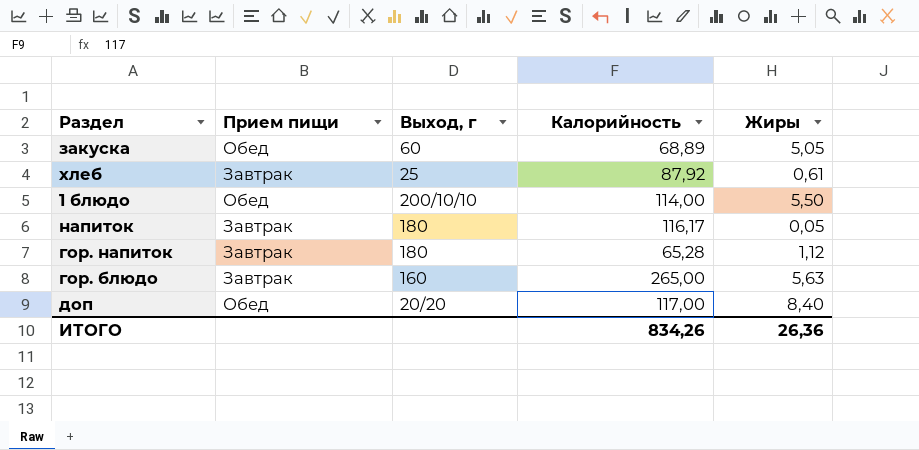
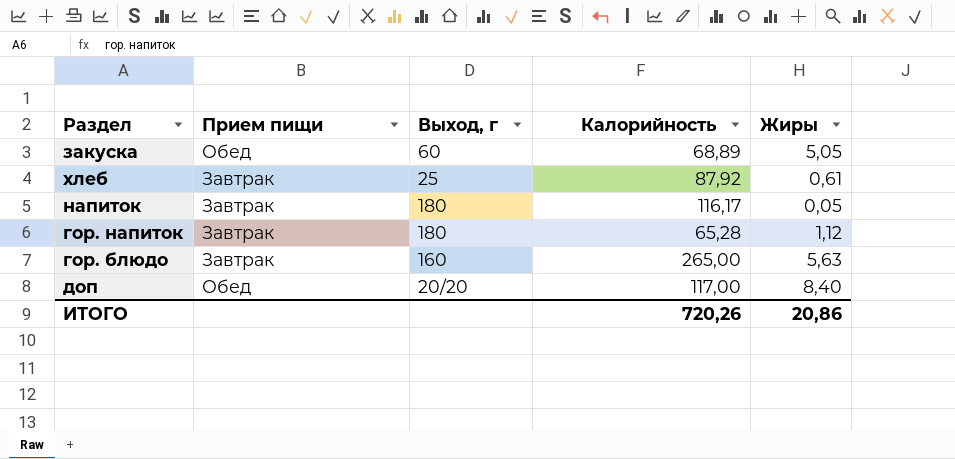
row 1 блюдо: Обед | 200/10/10 | 114,00 | 5,50 -> none
ИТОГО | Калорийность: 834,26 -> 720,26
ИТОГО | Жиры: 26,36 -> 20,86

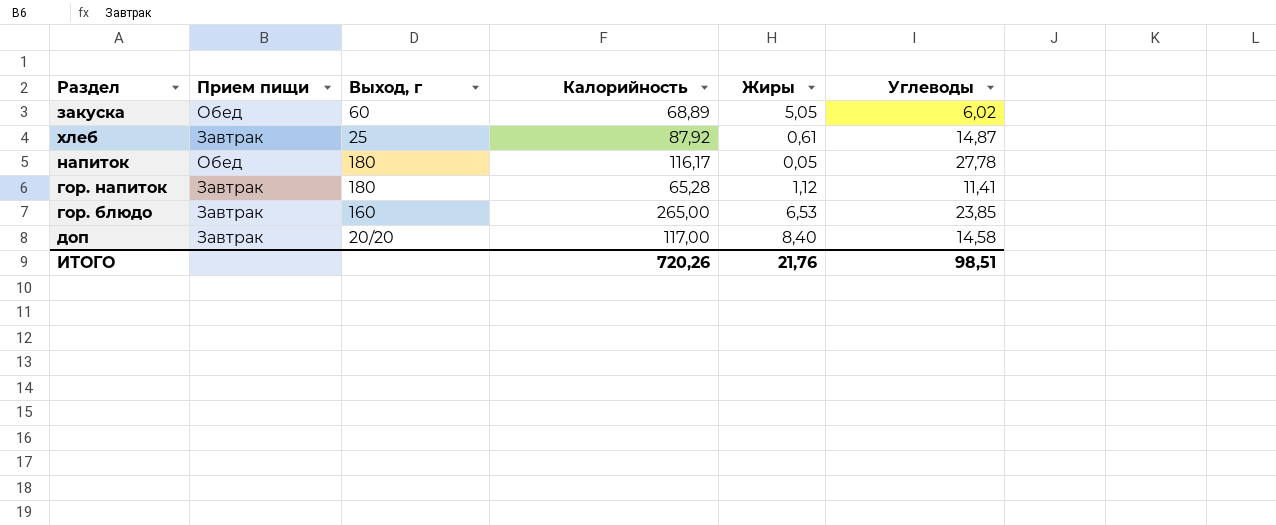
column Углеводы | position: none -> 6
напиток | Прием пищи: Завтрак -> Обед
гор. блюдо | Жиры: 5,63 -> 6,53
доп | Прием пищи: Обед -> Завтрак
ИТОГО | Жиры: 20,86 -> 21,76

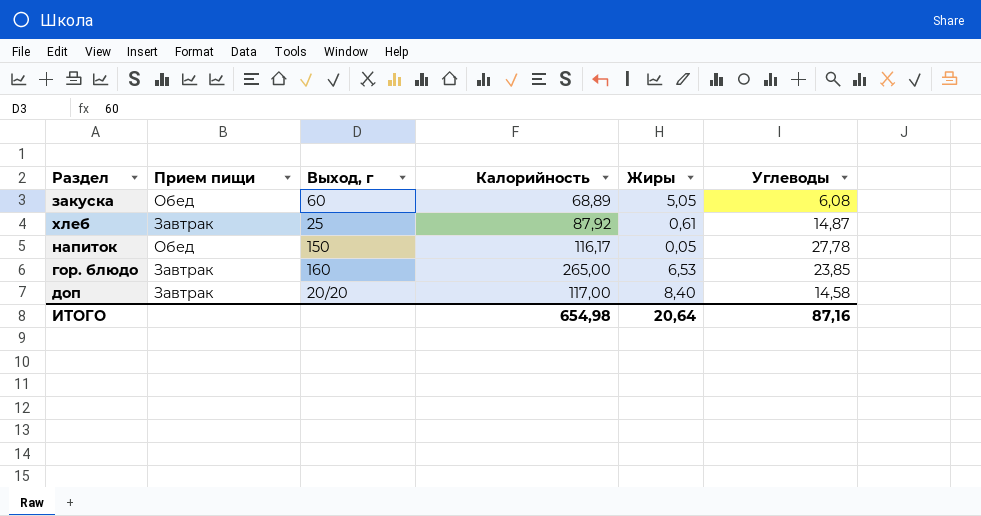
row гор. напиток: Завтрак | 180 | 65,28 | 1,12 | 11,41 -> none
закуска | Углеводы: 6,02 -> 6,08
напиток | Выход, г: 180 -> 150
ИТОГО | Калорийность: 720,26 -> 654,98
ИТОГО | Жиры: 21,76 -> 20,64
ИТОГО | Углеводы: 98,51 -> 87,16

